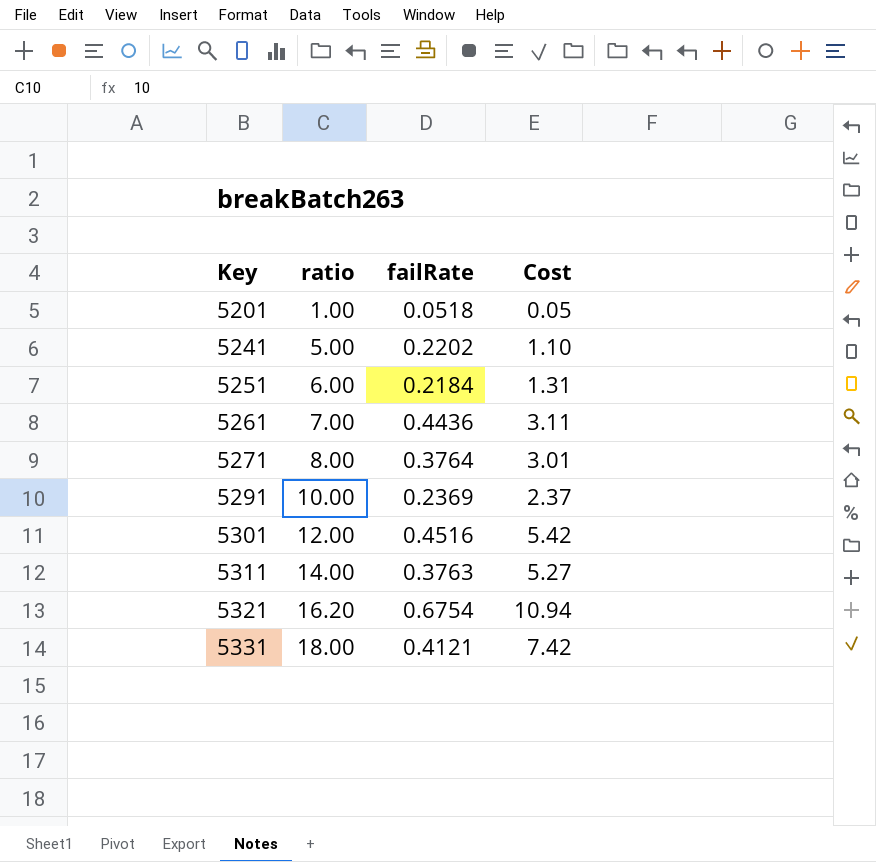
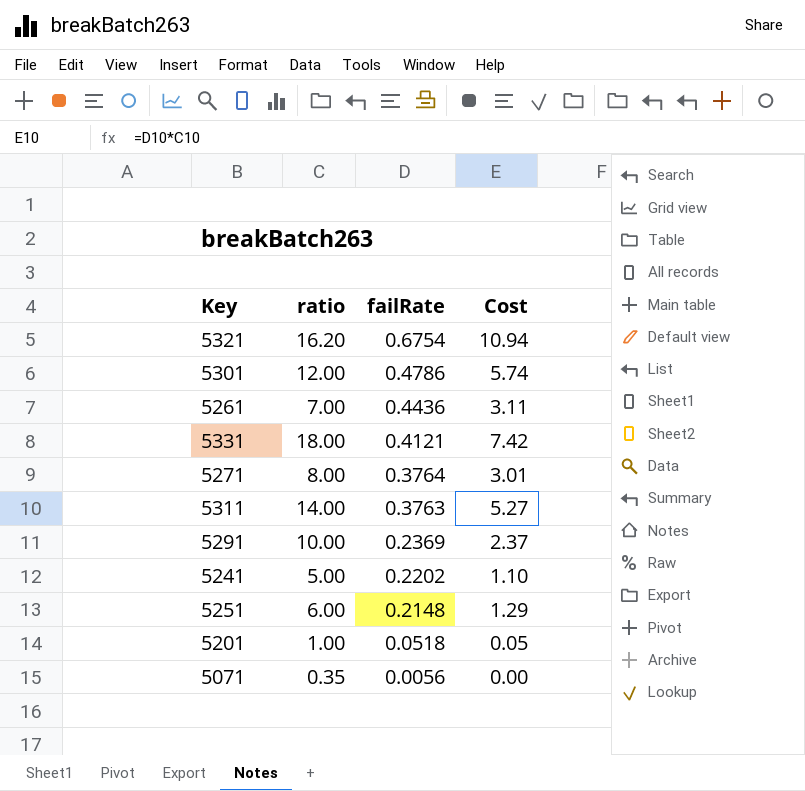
row order: Key ascending -> failRate descending
5301 | failRate: 0.4516 -> 0.4786
5301 | Cost: 5.42 -> 5.74
5251 | failRate: 0.2184 -> 0.2148
5251 | Cost: 1.31 -> 1.29
row 5071: none -> 0.35 | 0.0056 | 0.00

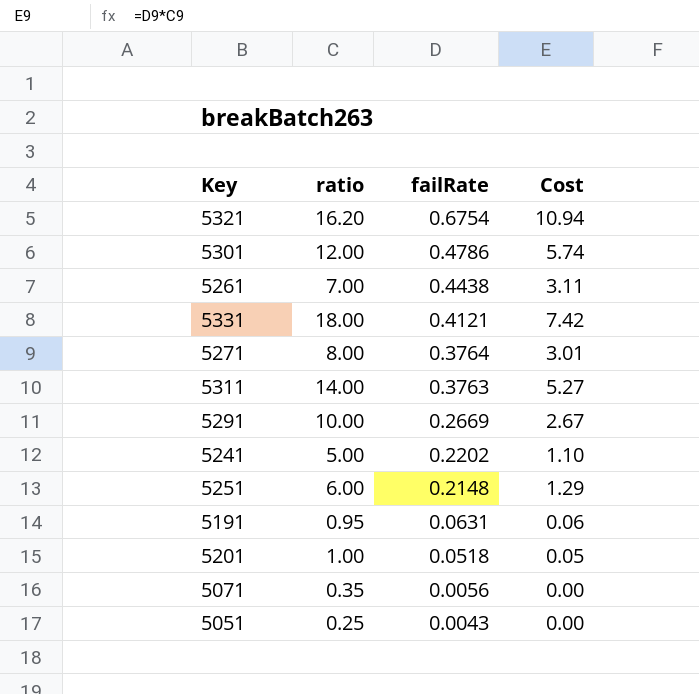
5261 | failRate: 0.4436 -> 0.4438
5291 | failRate: 0.2369 -> 0.2669
5291 | Cost: 2.37 -> 2.67
row 5191: none -> 0.95 | 0.0631 | 0.06
row 5051: none -> 0.25 | 0.0043 | 0.00

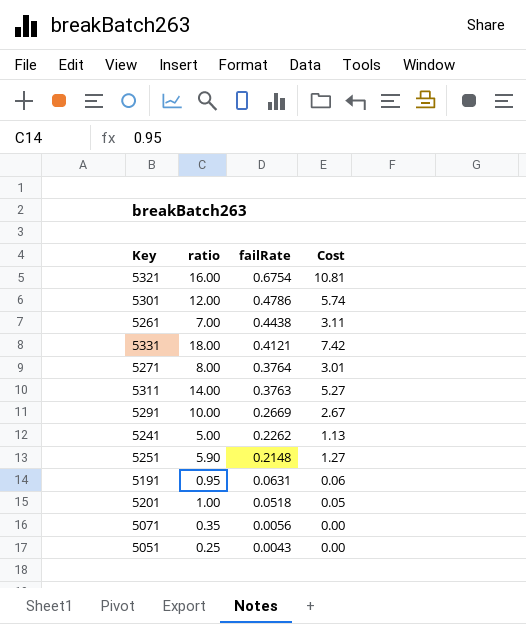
5321 | ratio: 16.20 -> 16.00
5321 | Cost: 10.94 -> 10.81
5241 | failRate: 0.2202 -> 0.2262
5241 | Cost: 1.10 -> 1.13
5251 | ratio: 6.00 -> 5.90
5251 | Cost: 1.29 -> 1.27

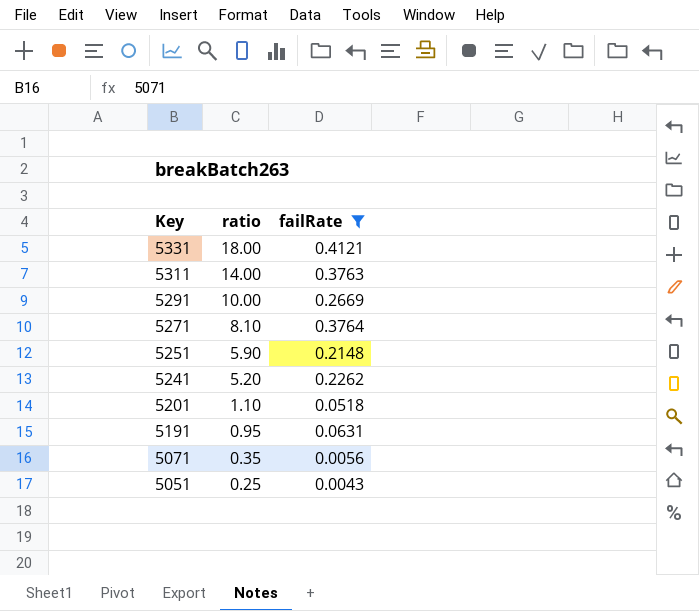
filter: none -> failRate <= 0.4121
row order: failRate descending -> Key descending
column Cost | formula: [ratio] * [failRate] -> none
5271 | ratio: 8.00 -> 8.10
5241 | ratio: 5.00 -> 5.20
5201 | ratio: 1.00 -> 1.10

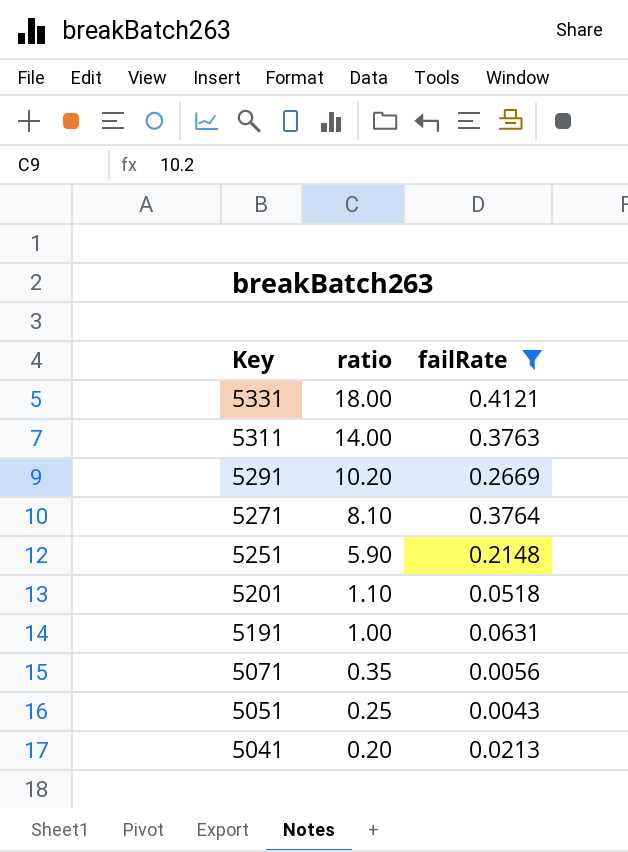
row 5241: 5.20 | 0.2262 -> none
5291 | ratio: 10.00 -> 10.20
5191 | ratio: 0.95 -> 1.00
row 5041: none -> 0.20 | 0.0213

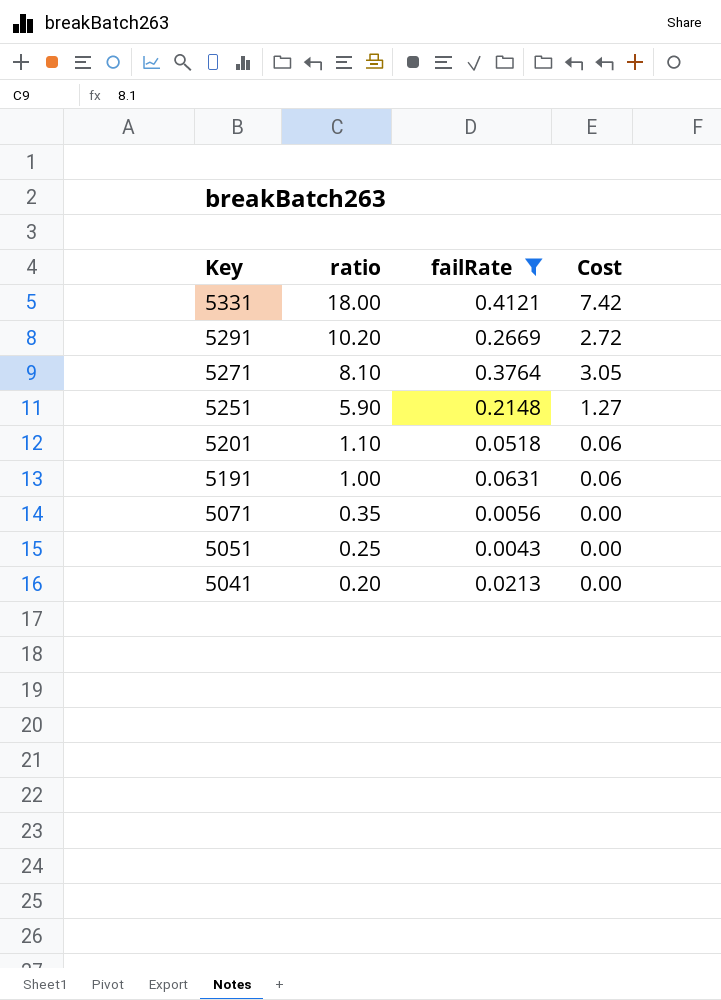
column Cost | formula: none -> [ratio] * [failRate]
row 5311: 14.00 | 0.3763 -> none

